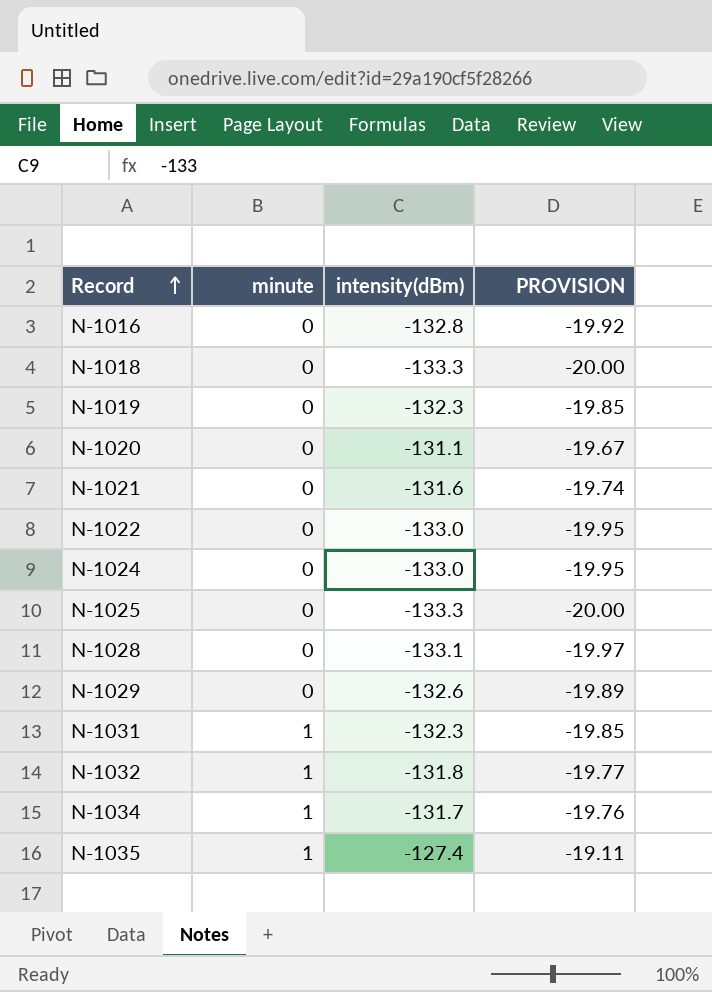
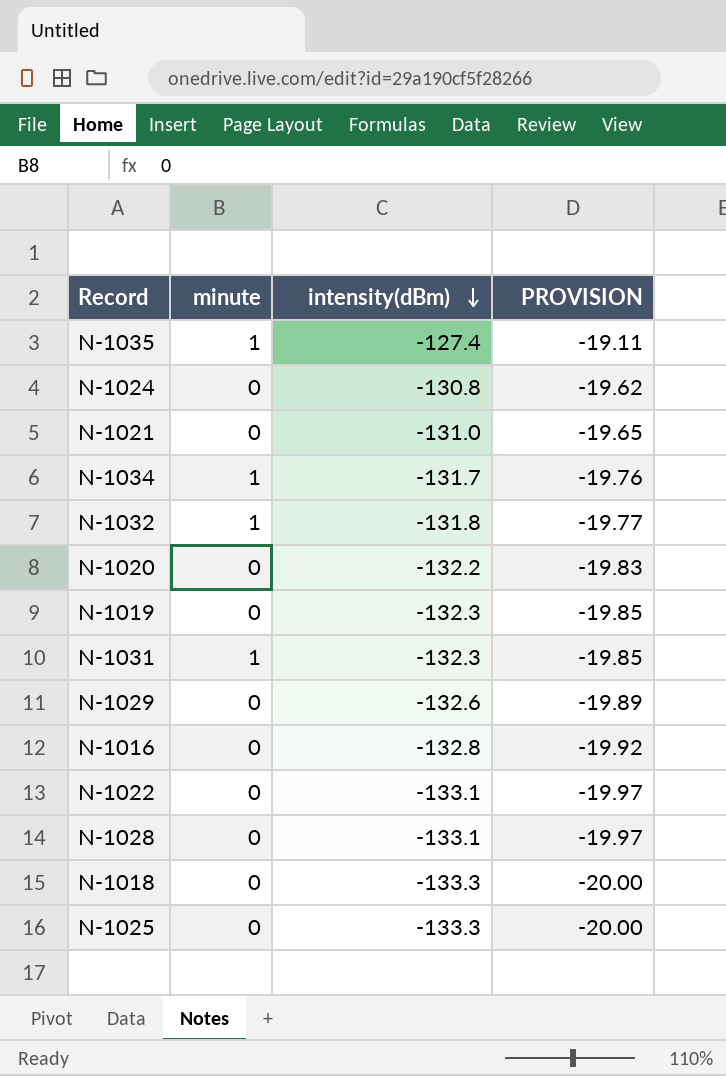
row order: Record ascending -> intensity(dBm) descending
N-1024 | intensity(dBm): -133.0 -> -130.8
N-1024 | PROVISION: -19.95 -> -19.62
N-1021 | intensity(dBm): -131.6 -> -131.0
N-1021 | PROVISION: -19.74 -> -19.65
N-1020 | intensity(dBm): -131.1 -> -132.2
N-1020 | PROVISION: -19.67 -> -19.83
N-1022 | intensity(dBm): -133.0 -> -133.1
N-1022 | PROVISION: -19.95 -> -19.97

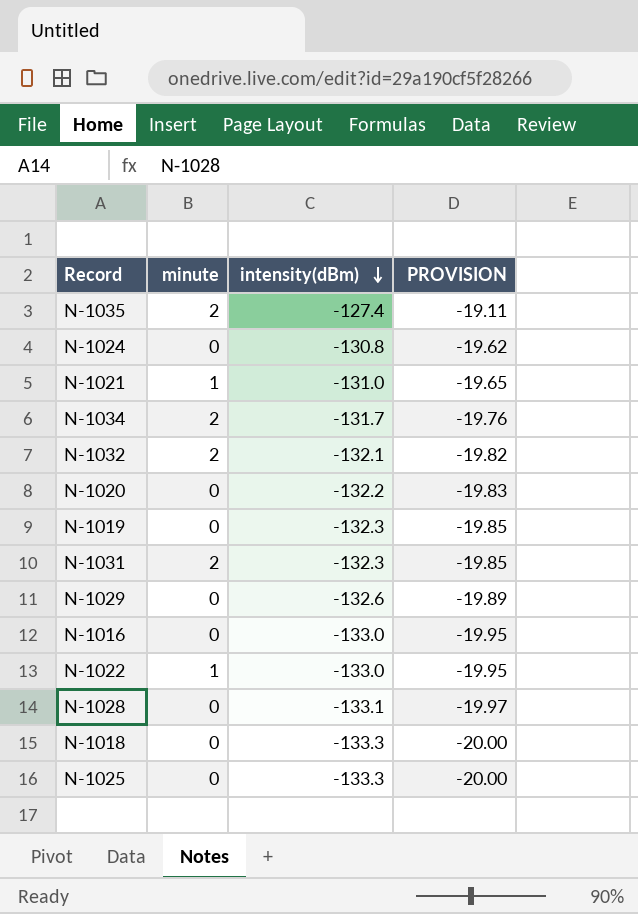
N-1035 | minute: 1 -> 2
N-1021 | minute: 0 -> 1
N-1034 | minute: 1 -> 2
N-1032 | minute: 1 -> 2
N-1032 | intensity(dBm): -131.8 -> -132.1
N-1032 | PROVISION: -19.77 -> -19.82
N-1031 | minute: 1 -> 2
N-1016 | intensity(dBm): -132.8 -> -133.0
N-1016 | PROVISION: -19.92 -> -19.95
N-1022 | minute: 0 -> 1
N-1022 | intensity(dBm): -133.1 -> -133.0
N-1022 | PROVISION: -19.97 -> -19.95

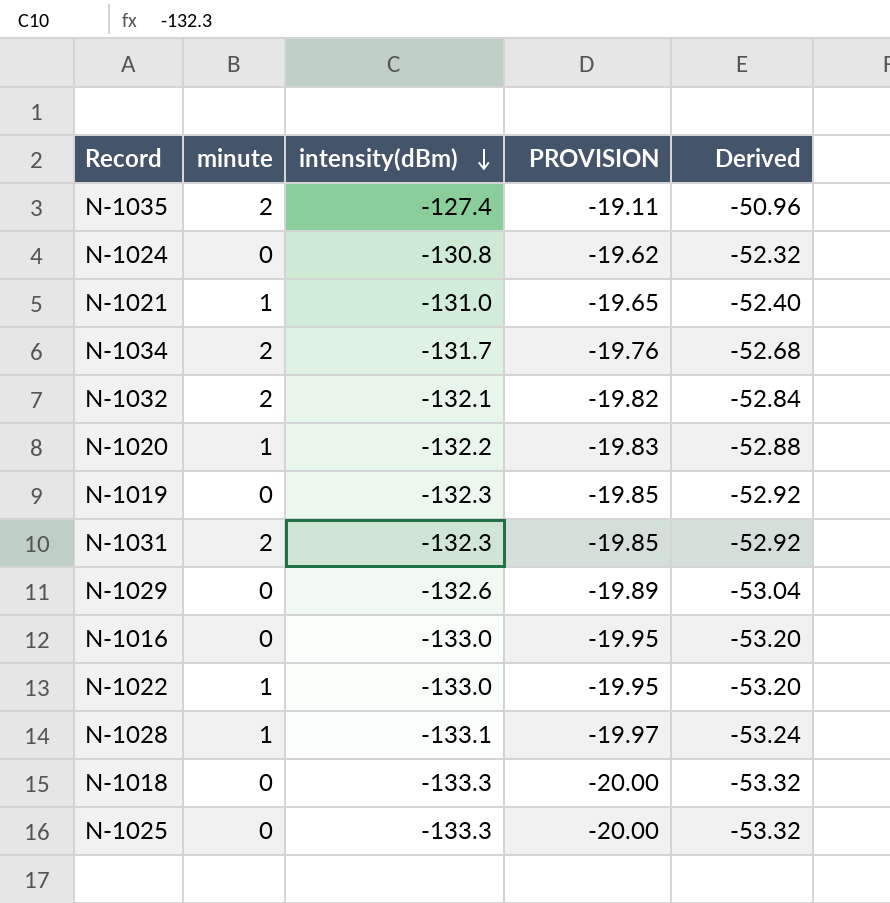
column Derived | formula: none -> [intensity(dBm)] * 0.4
N-1020 | minute: 0 -> 1
N-1028 | minute: 0 -> 1

